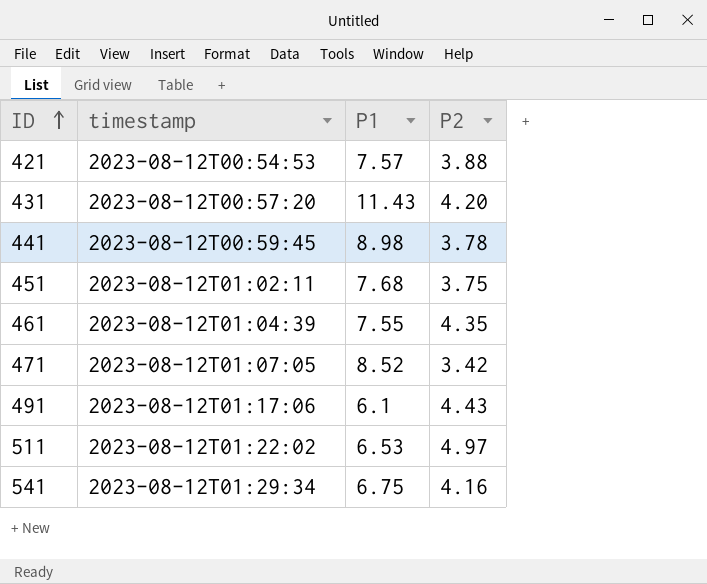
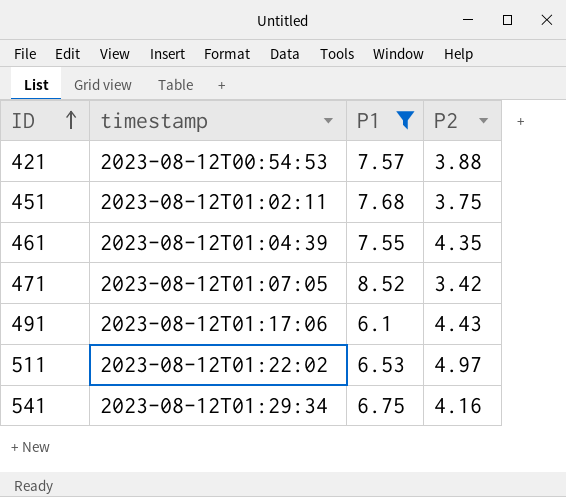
filter: none -> P1 <= 8.52

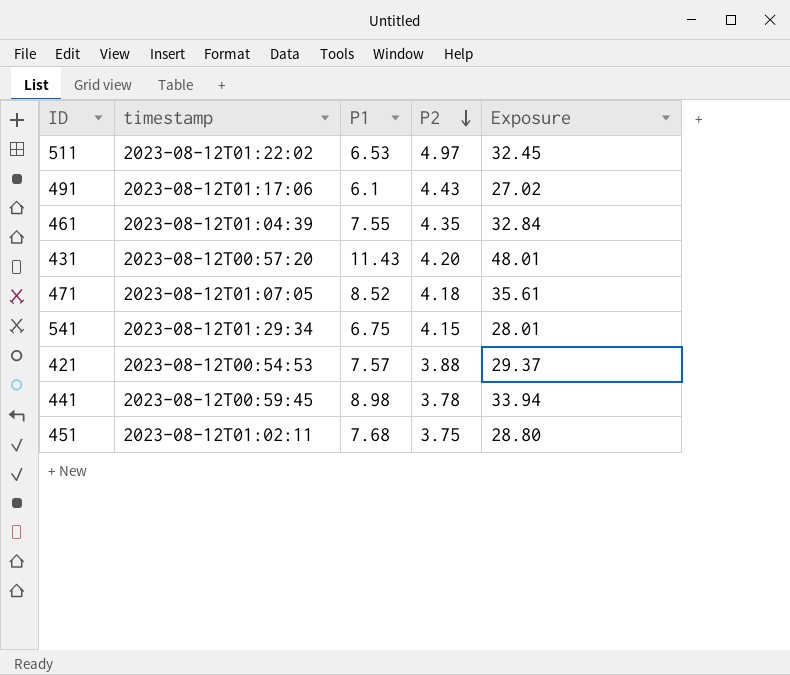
filter: P1 <= 8.52 -> none
row order: ID ascending -> P2 descending
column Exposure | formula: none -> [P1] * [P2]
471 | P2: 3.42 -> 4.18
541 | P2: 4.16 -> 4.15

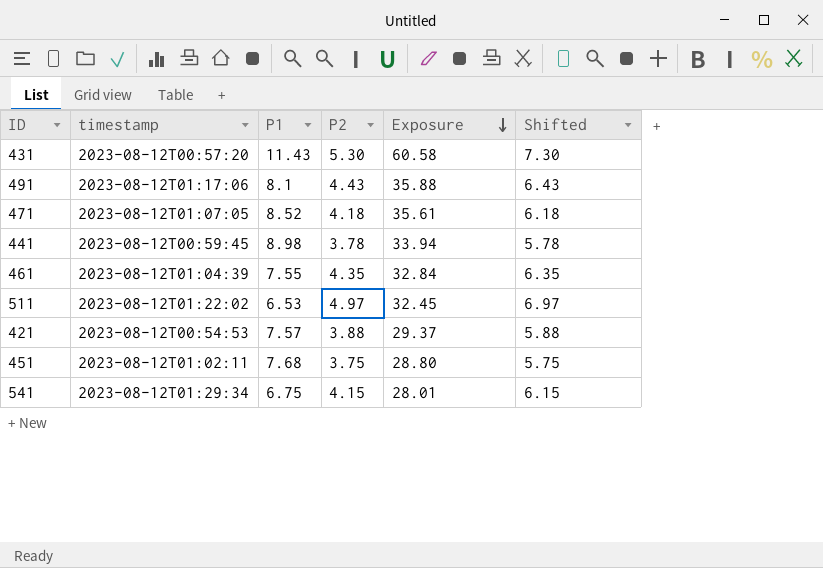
row order: P2 descending -> Exposure descending
column Shifted | formula: none -> [P2] + 2
431 | P2: 4.20 -> 5.30
431 | Exposure: 48.01 -> 60.58
491 | P1: 6.1 -> 8.1
491 | Exposure: 27.02 -> 35.88

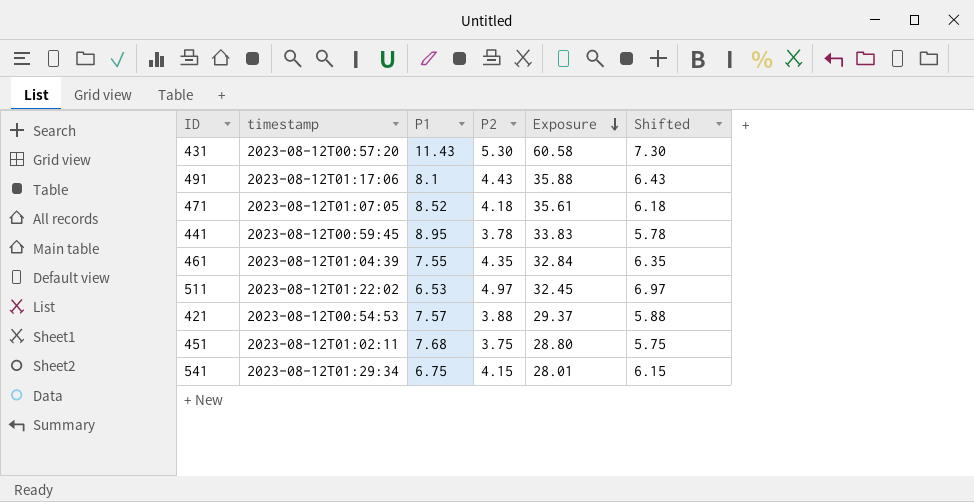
441 | P1: 8.98 -> 8.95
441 | Exposure: 33.94 -> 33.83

